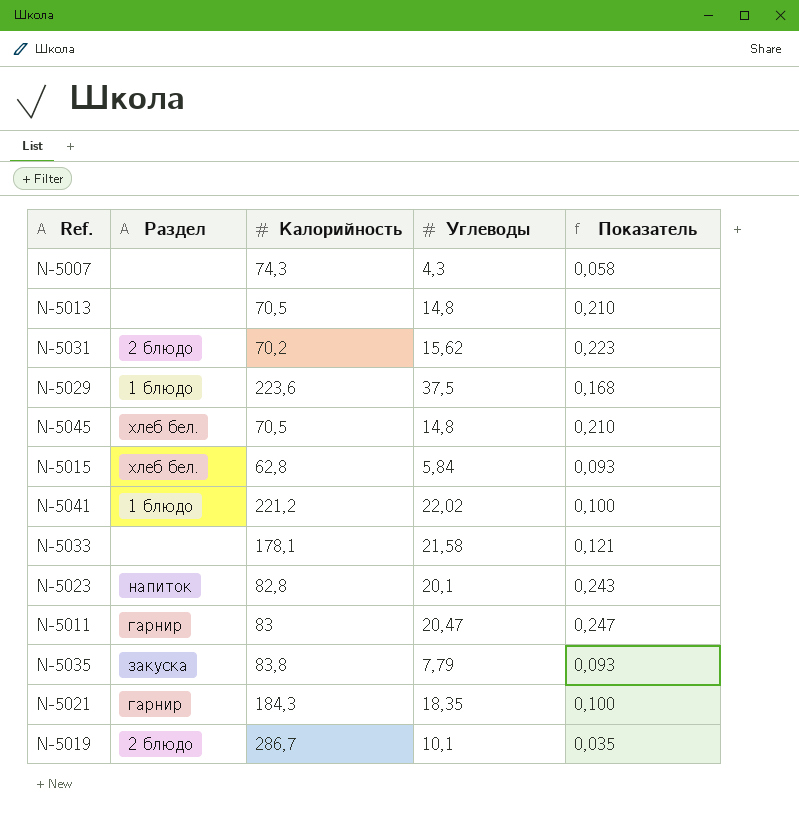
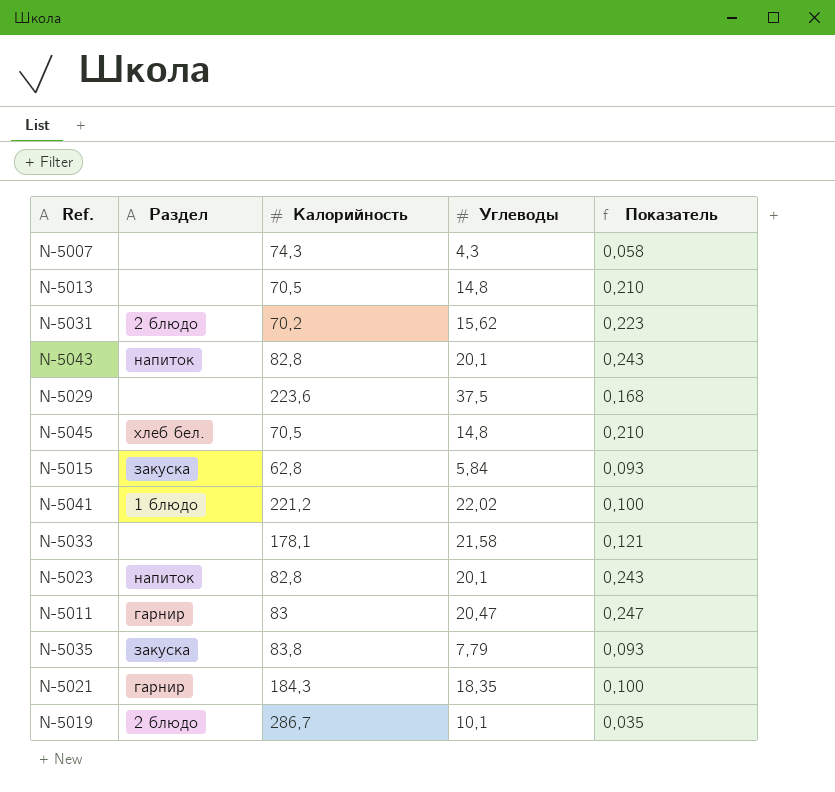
row N-5043: none -> напиток | 82,8 | 20,1 | 0,243
N-5029 | Раздел: 1 блюдо -> none
N-5015 | Раздел: хлеб бел. -> закуска

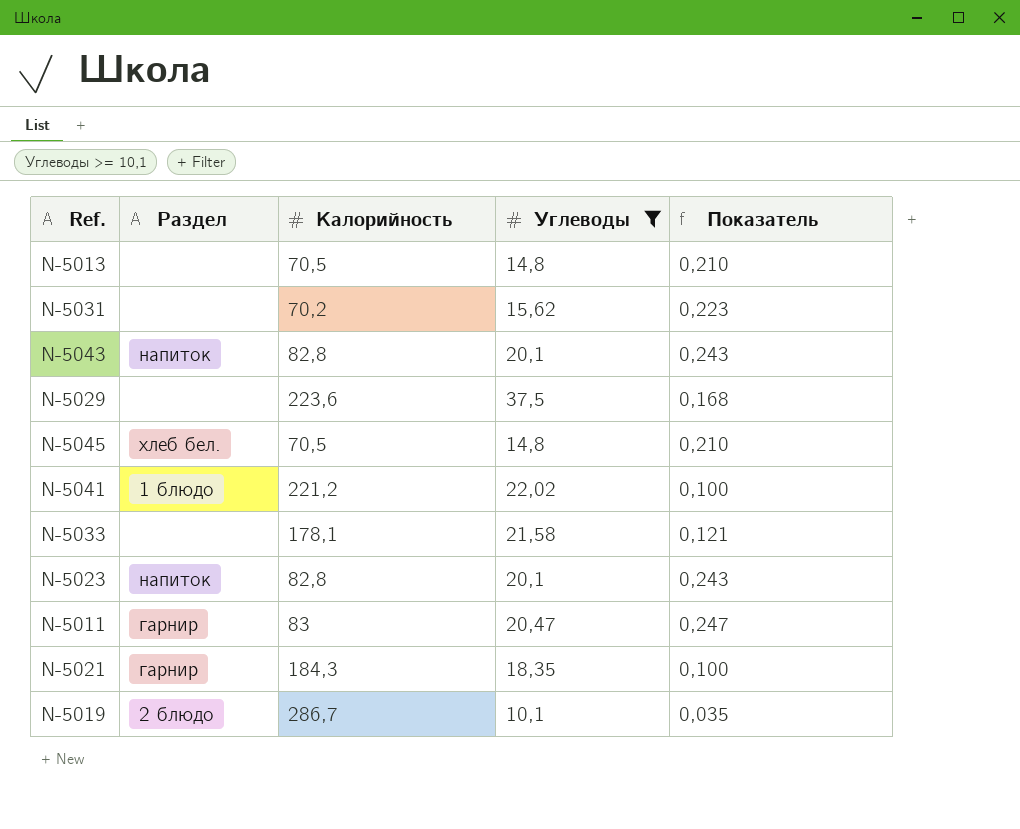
filter: none -> Углеводы >= 10,1
N-5031 | Раздел: 2 блюдо -> none

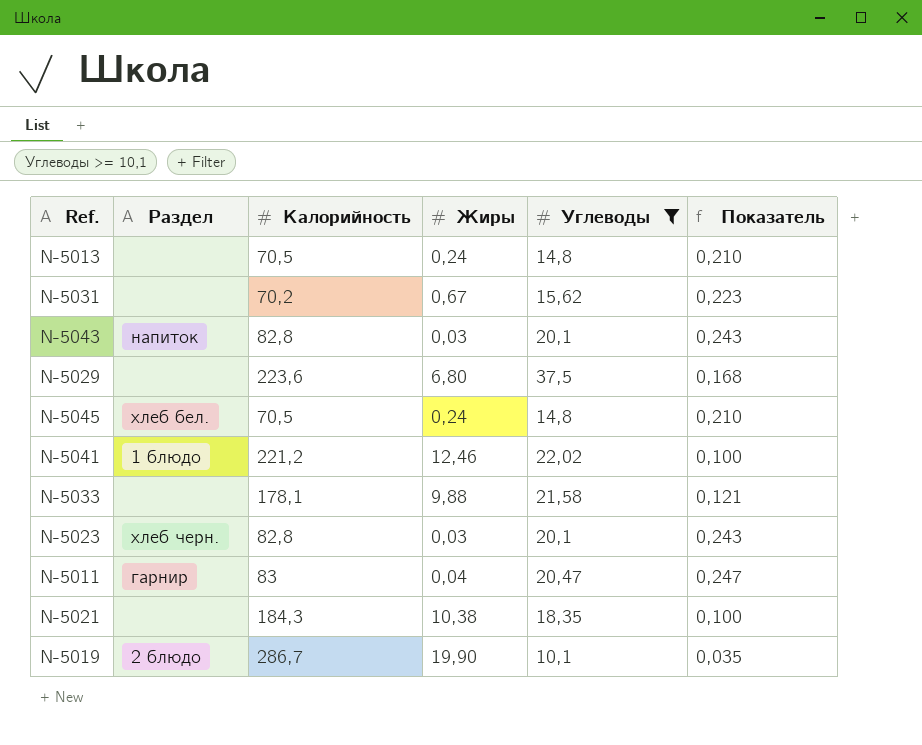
column Жиры | position: none -> 4
N-5023 | Раздел: напиток -> хлеб черн.
N-5021 | Раздел: гарнир -> none

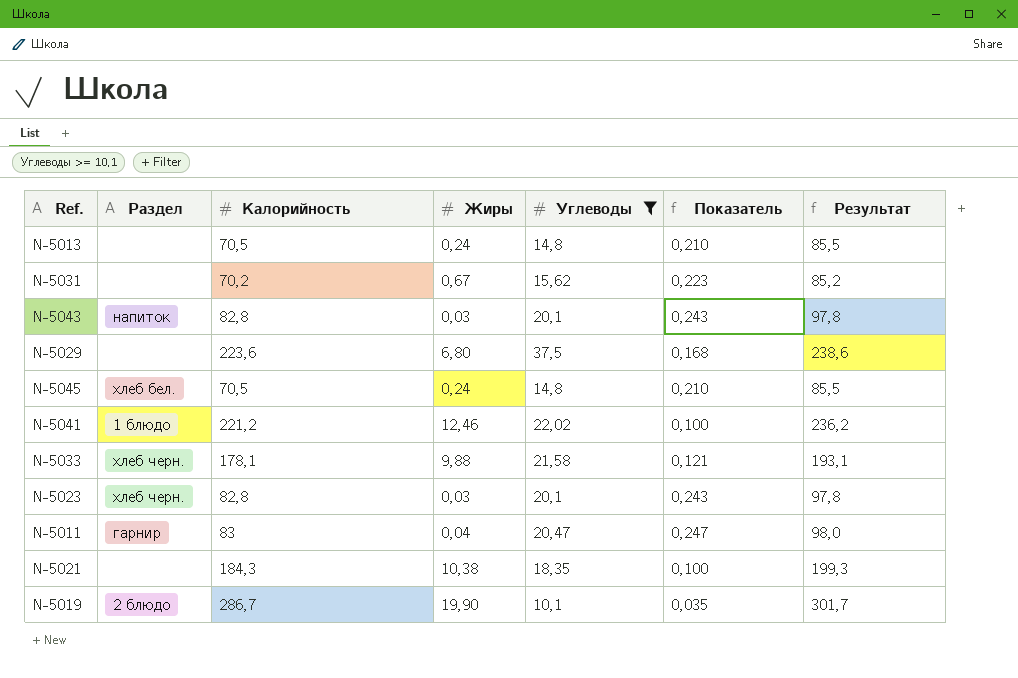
column Результат | formula: none -> [Калорийность] + 15
N-5033 | Раздел: none -> хлеб черн.

